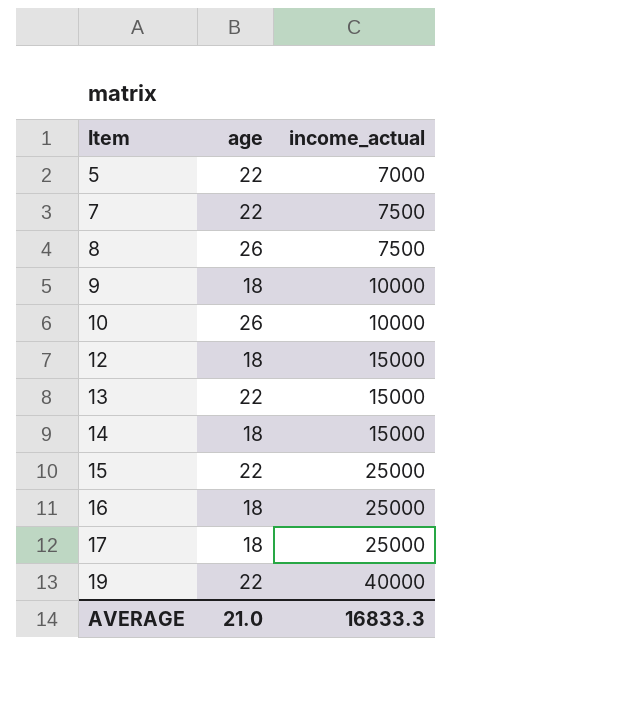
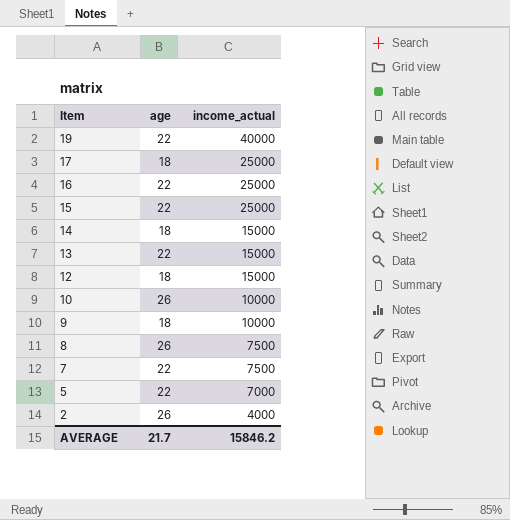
row order: Item ascending -> Item descending
16 | age: 18 -> 22
row 2: none -> 26 | 4000
AVERAGE | age: 21.0 -> 21.7
AVERAGE | income_actual: 16833.3 -> 15846.2

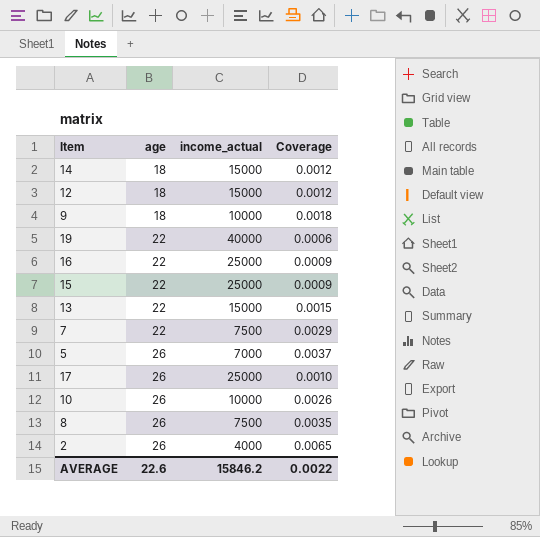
row order: Item descending -> age ascending
column Coverage | formula: none -> [age] / [income_actual]
5 | age: 22 -> 26
17 | age: 18 -> 26
AVERAGE | age: 21.7 -> 22.6

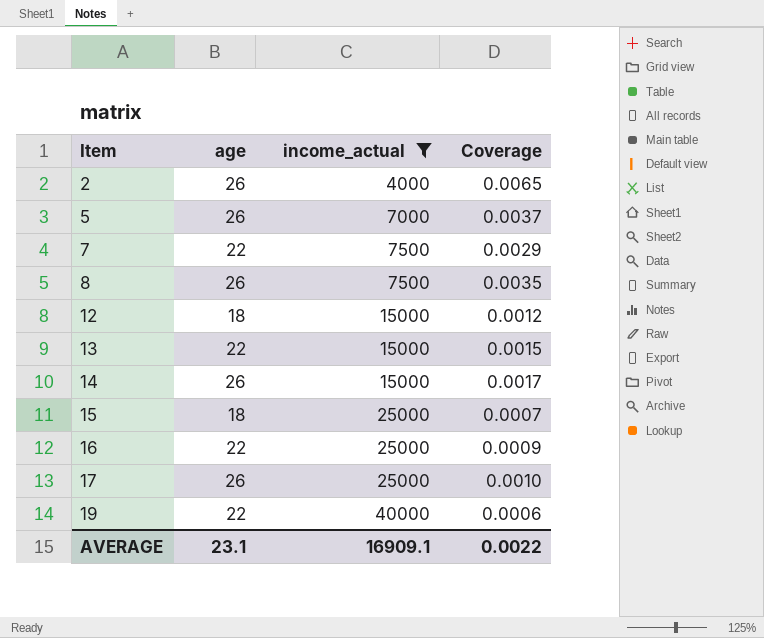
filter: none -> income_actual != 10000
row order: age ascending -> Item ascending
14 | age: 18 -> 26
14 | Coverage: 0.0012 -> 0.0017
15 | age: 22 -> 18
15 | Coverage: 0.0009 -> 0.0007
AVERAGE | age: 22.6 -> 23.1
AVERAGE | income_actual: 15846.2 -> 16909.1

